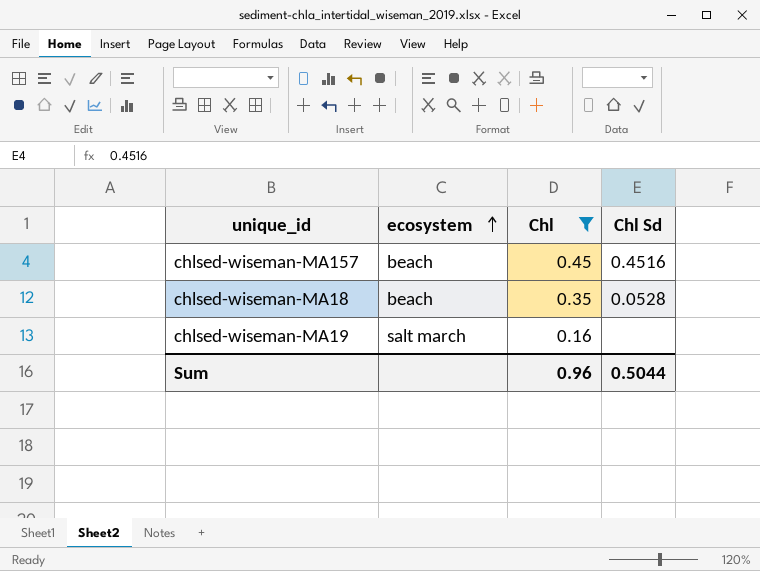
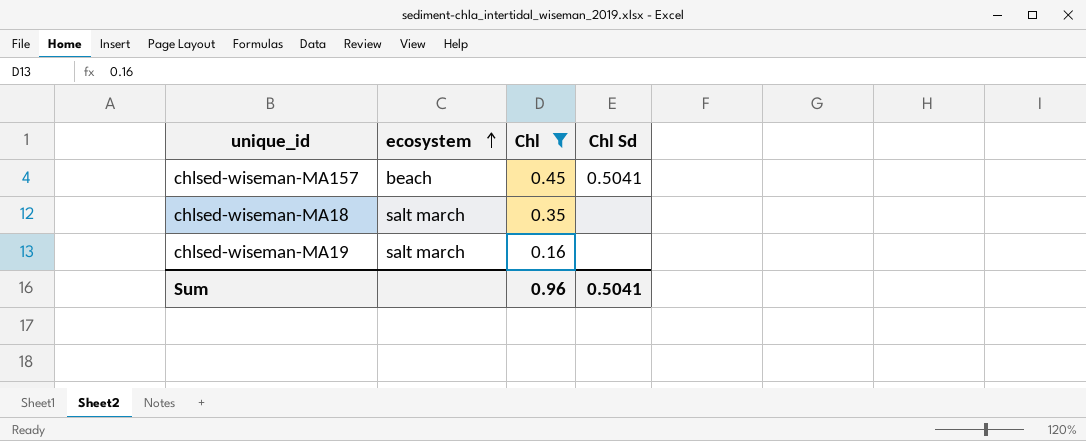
chlsed-wiseman-MA157 | Chl Sd: 0.4516 -> 0.5041
chlsed-wiseman-MA18 | ecosystem: beach -> salt march
chlsed-wiseman-MA18 | Chl Sd: 0.0528 -> none
Sum | Chl Sd: 0.5044 -> 0.5041

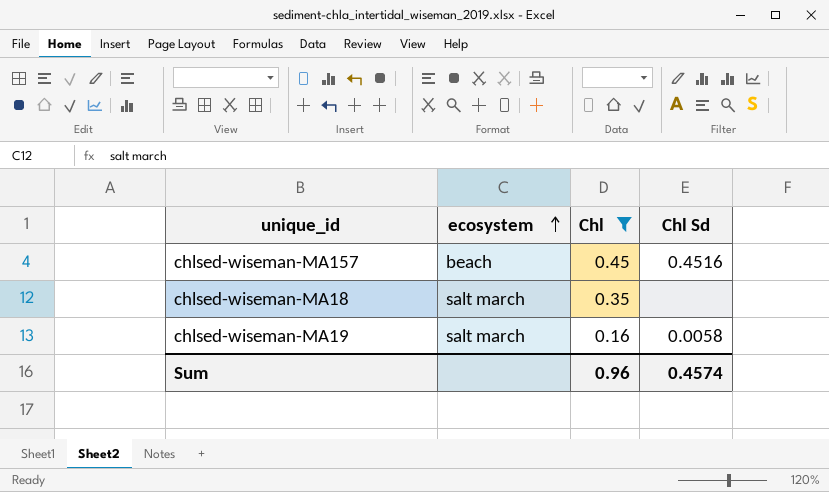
chlsed-wiseman-MA157 | Chl Sd: 0.5041 -> 0.4516
chlsed-wiseman-MA19 | Chl Sd: none -> 0.0058
Sum | Chl Sd: 0.5041 -> 0.4574

